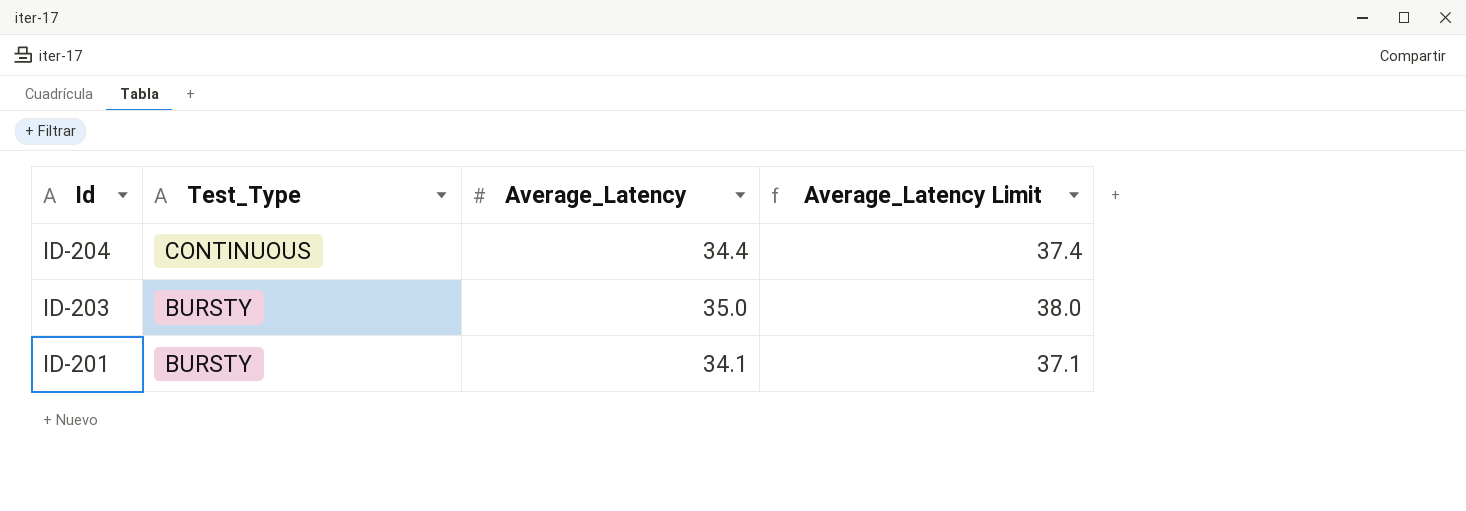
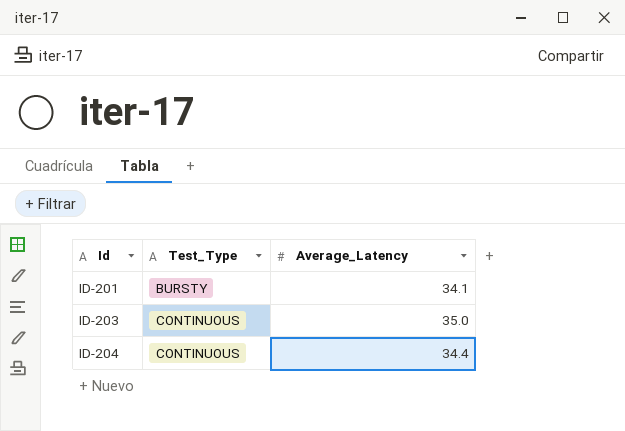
row order: Id descending -> Id ascending
column Average_Latency Limit | formula: [Average_Latency] + 3 -> none
ID-203 | Test_Type: BURSTY -> CONTINUOUS

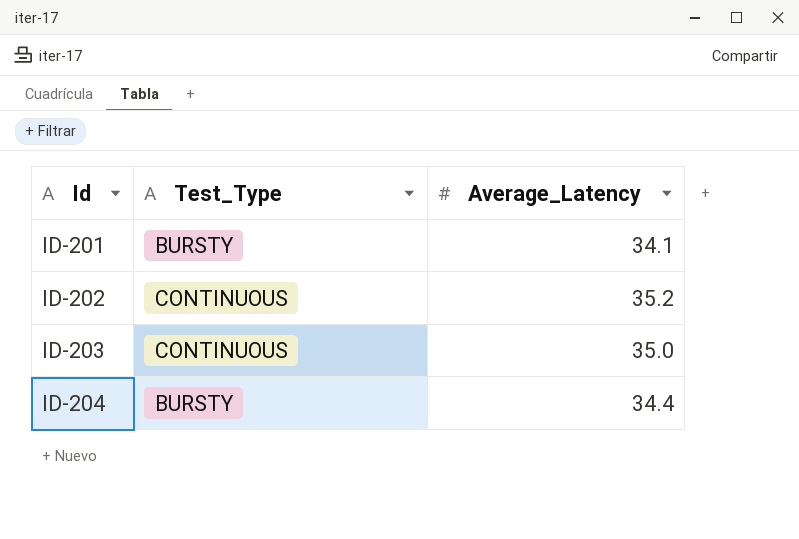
row ID-202: none -> CONTINUOUS | 35.2
ID-204 | Test_Type: CONTINUOUS -> BURSTY

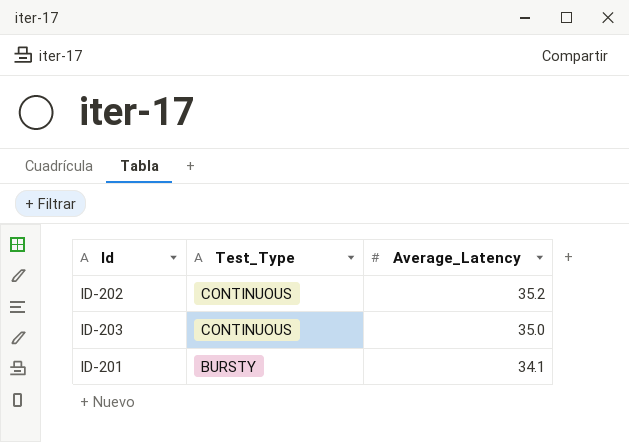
row order: Id ascending -> Test_Type descending
row ID-204: BURSTY | 34.4 -> none

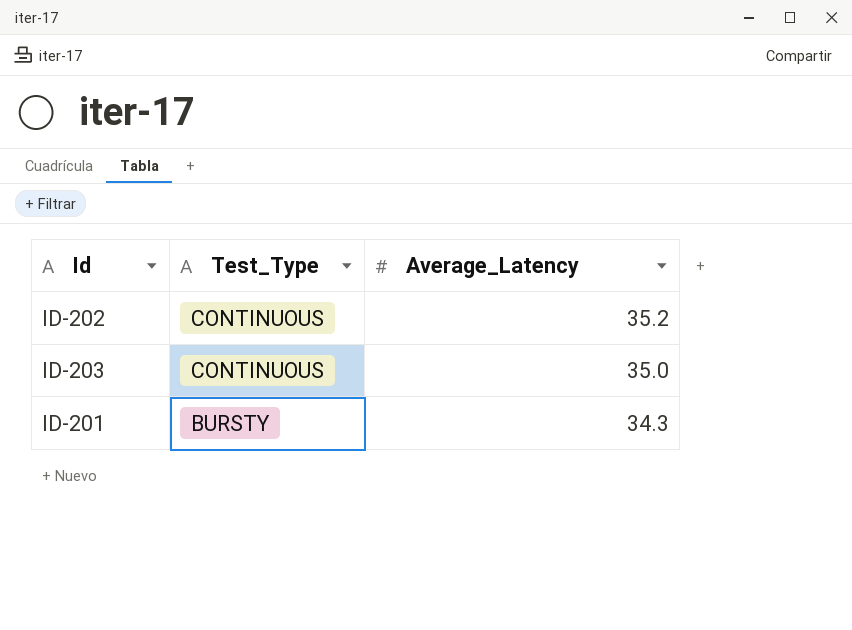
ID-201 | Average_Latency: 34.1 -> 34.3

